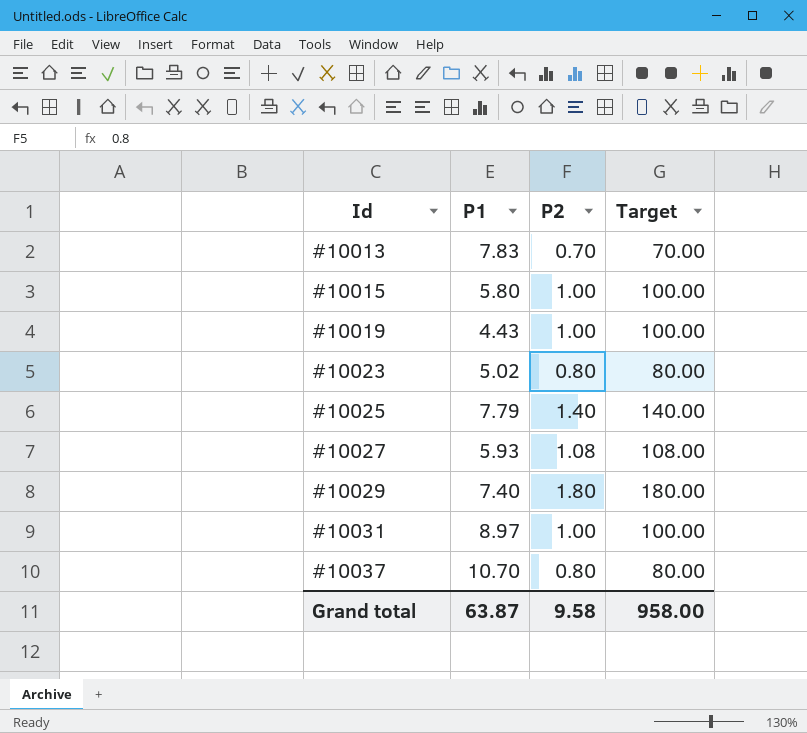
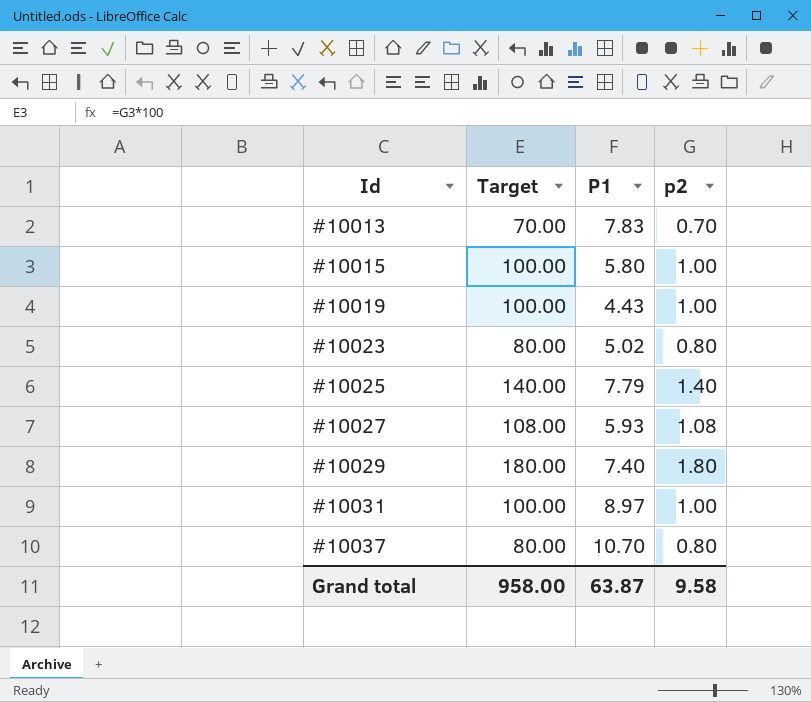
column Target | position: 4 -> 2
column name: P2 -> p2

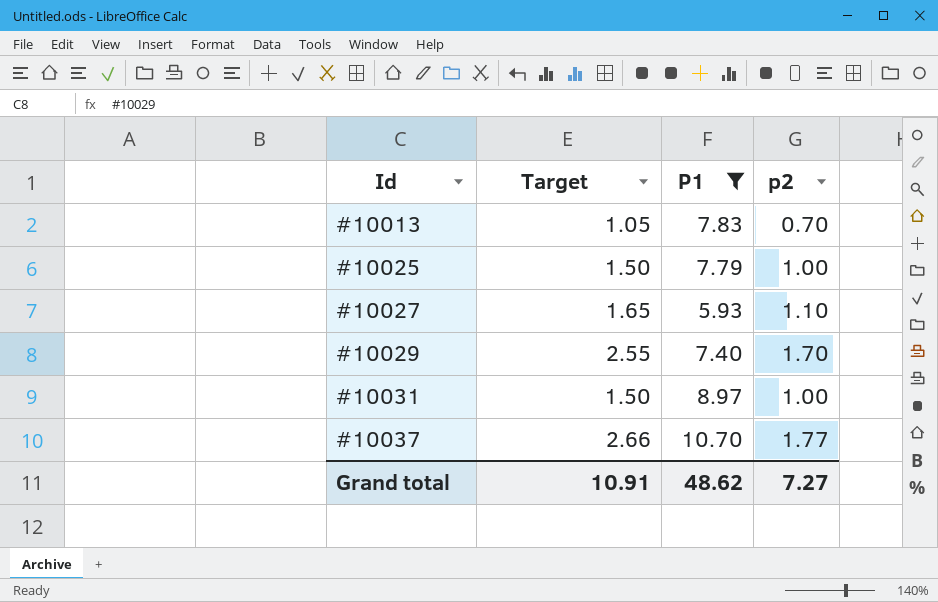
filter: none -> P1 >= 5.93
column Target | formula: [p2] * 100 -> [p2] * 1.5
#10025 | p2: 1.40 -> 1.00
#10027 | p2: 1.08 -> 1.10
#10029 | p2: 1.80 -> 1.70
#10037 | p2: 0.80 -> 1.77
Grand total | Target: 958.00 -> 10.91
Grand total | P1: 63.87 -> 48.62
Grand total | p2: 9.58 -> 7.27

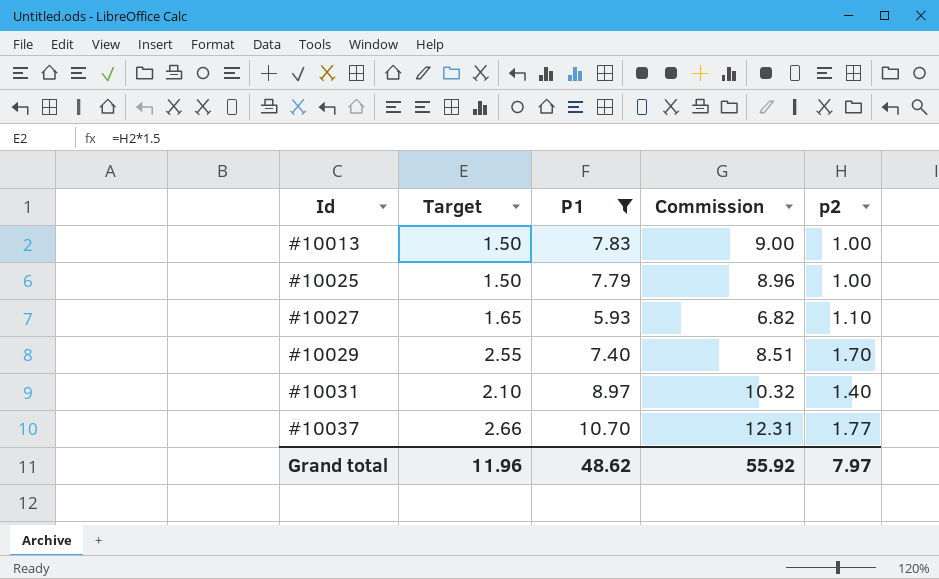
column Commission | formula: none -> [P1] * 1.15
#10013 | Target: 1.05 -> 1.50
#10013 | p2: 0.70 -> 1.00
#10031 | Target: 1.50 -> 2.10
#10031 | p2: 1.00 -> 1.40
Grand total | Target: 10.91 -> 11.96
Grand total | p2: 7.27 -> 7.97

